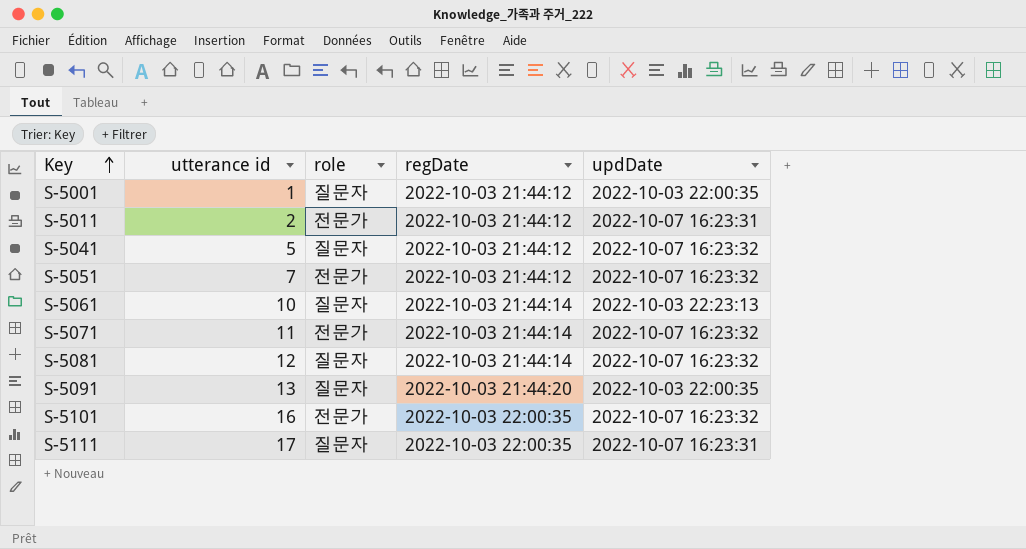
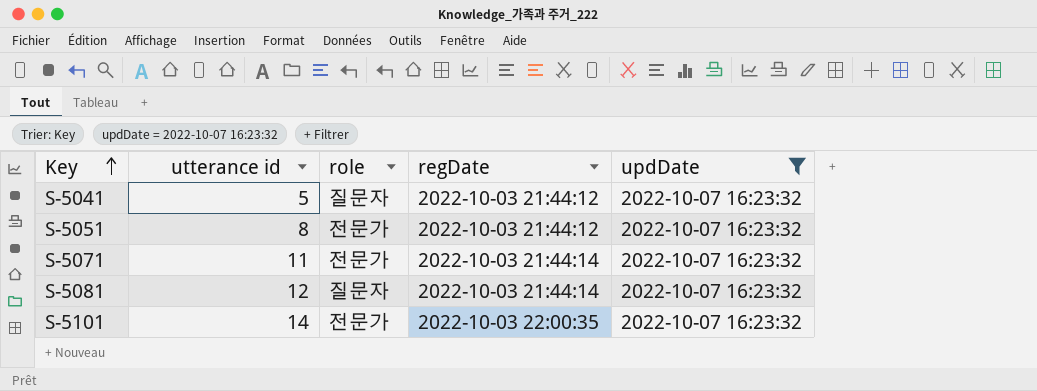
filter: none -> updDate = 2022-10-07 16:23:32
S-5051 | utterance id: 7 -> 8
S-5101 | utterance id: 16 -> 14

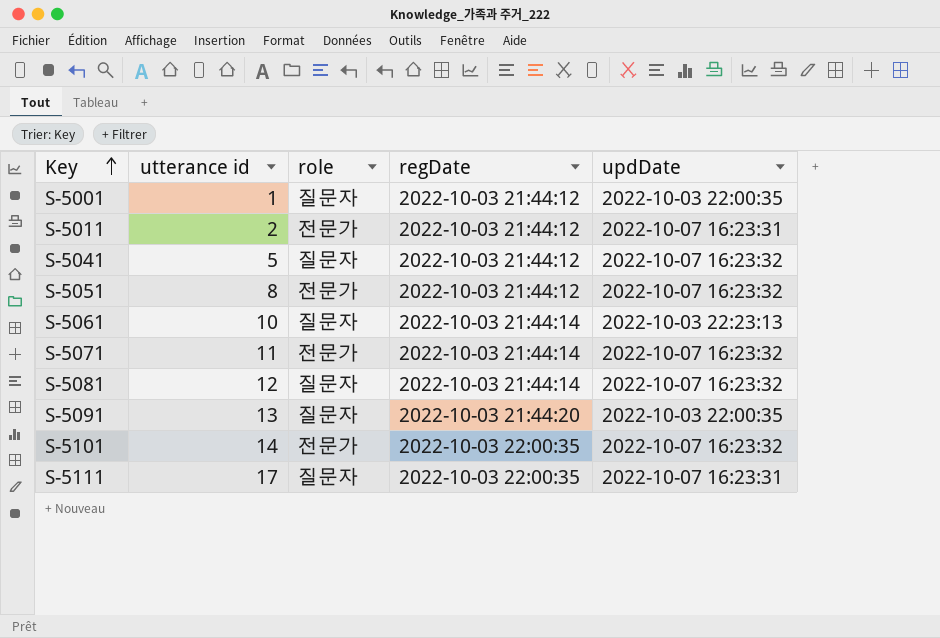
filter: updDate = 2022-10-07 16:23:32 -> none

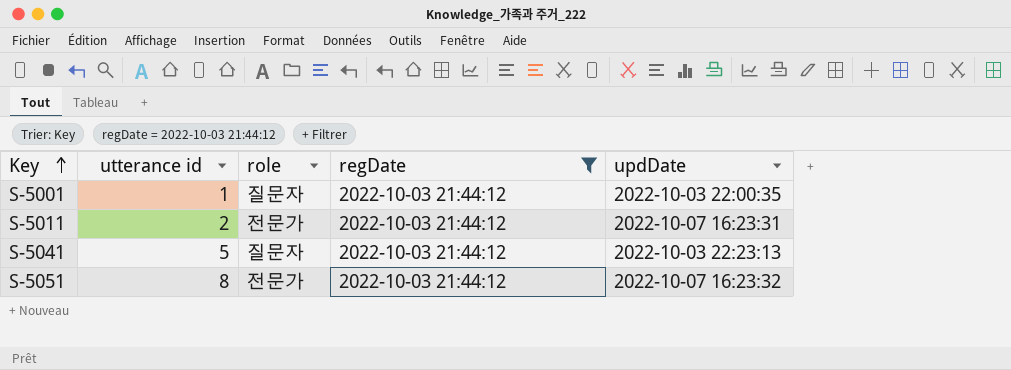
filter: none -> regDate = 2022-10-03 21:44:12
S-5041 | updDate: 2022-10-07 16:23:32 -> 2022-10-03 22:23:13

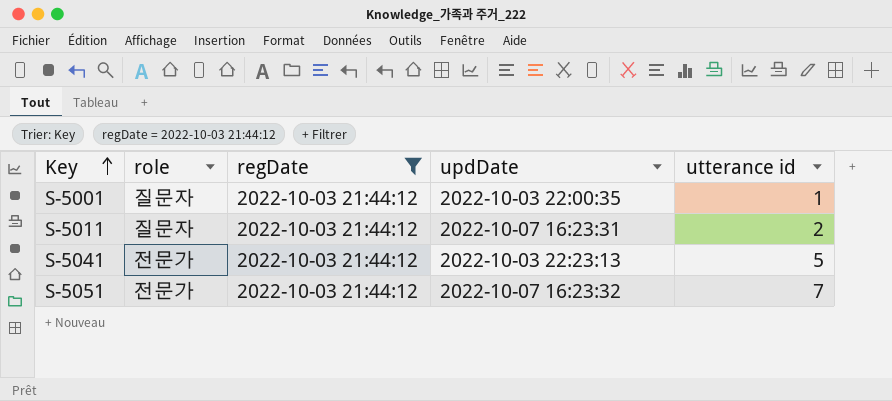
column utterance id | position: 2 -> 5
S-5011 | role: 전문가 -> 질문자
S-5041 | role: 질문자 -> 전문가
S-5051 | utterance id: 8 -> 7

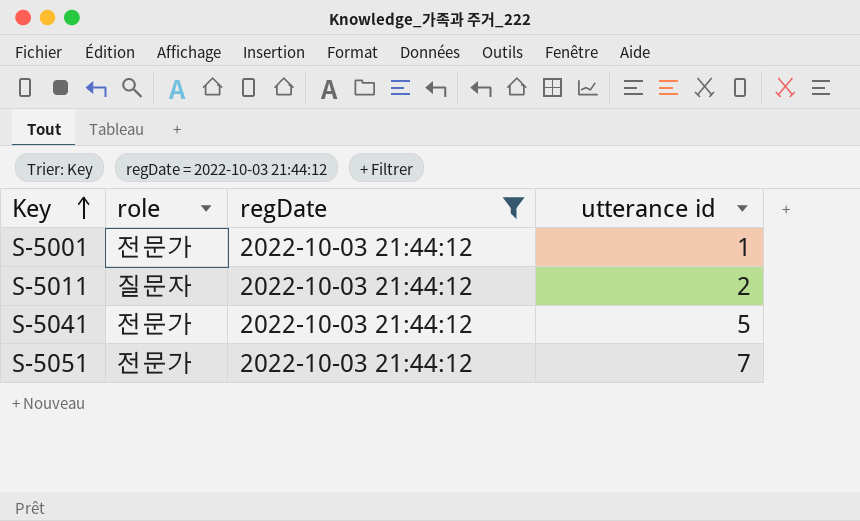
column updDate | position: 4 -> none
S-5001 | role: 질문자 -> 전문가

